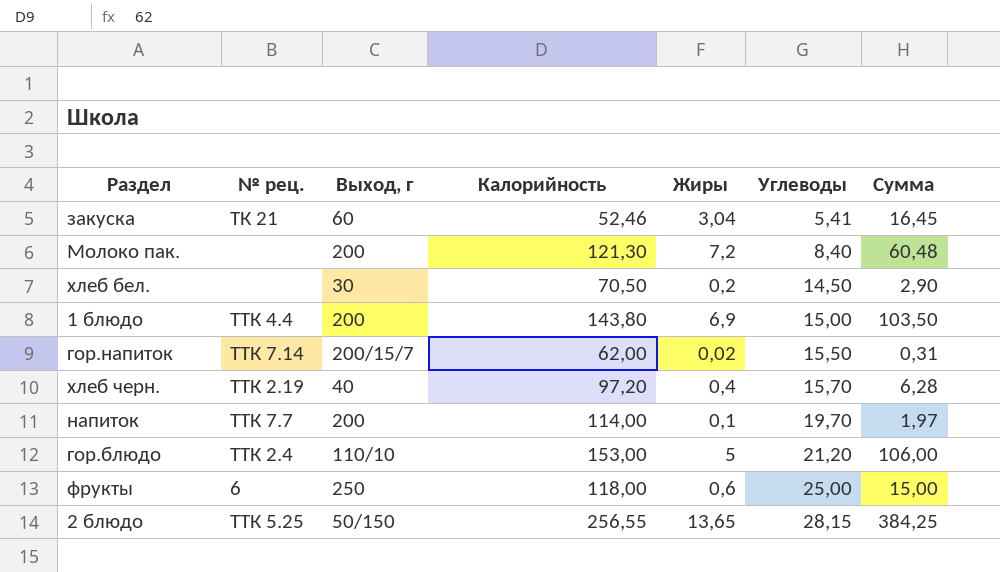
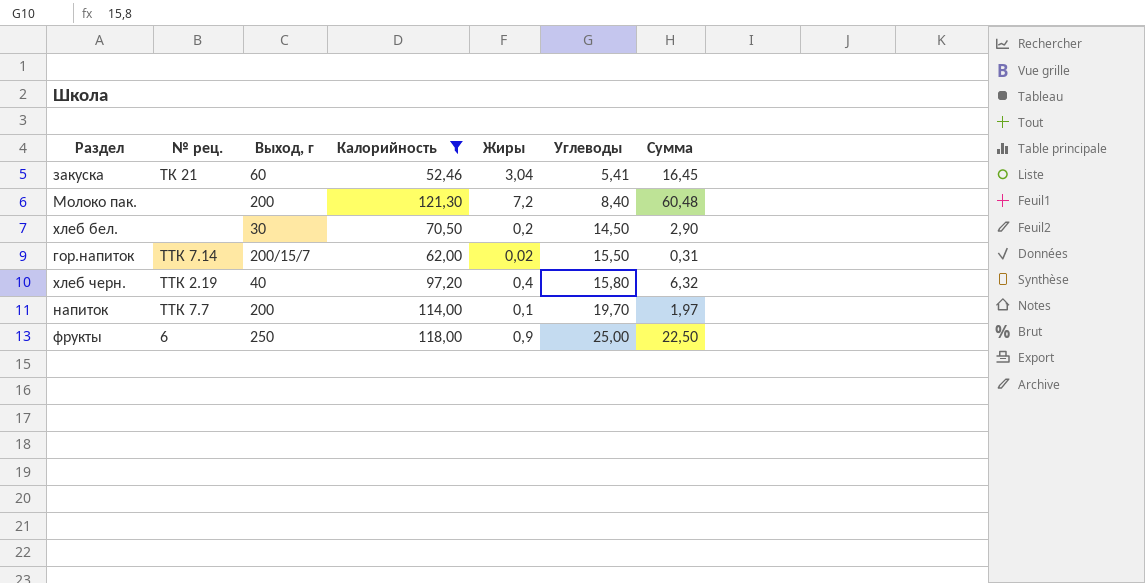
filter: none -> Калорийность <= 121,30
хлеб черн. | Углеводы: 15,70 -> 15,80
хлеб черн. | Сумма: 6,28 -> 6,32
фрукты | Жиры: 0,6 -> 0,9
фрукты | Сумма: 15,00 -> 22,50

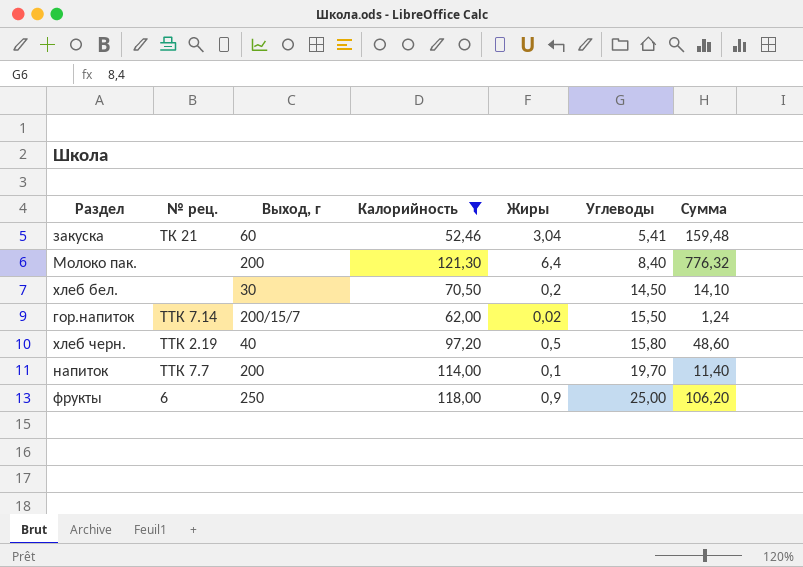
column Сумма | formula: [Жиры] * [Углеводы] -> [Калорийность] * [Жиры]
Молоко пак. | Жиры: 7,2 -> 6,4
хлеб черн. | Жиры: 0,4 -> 0,5

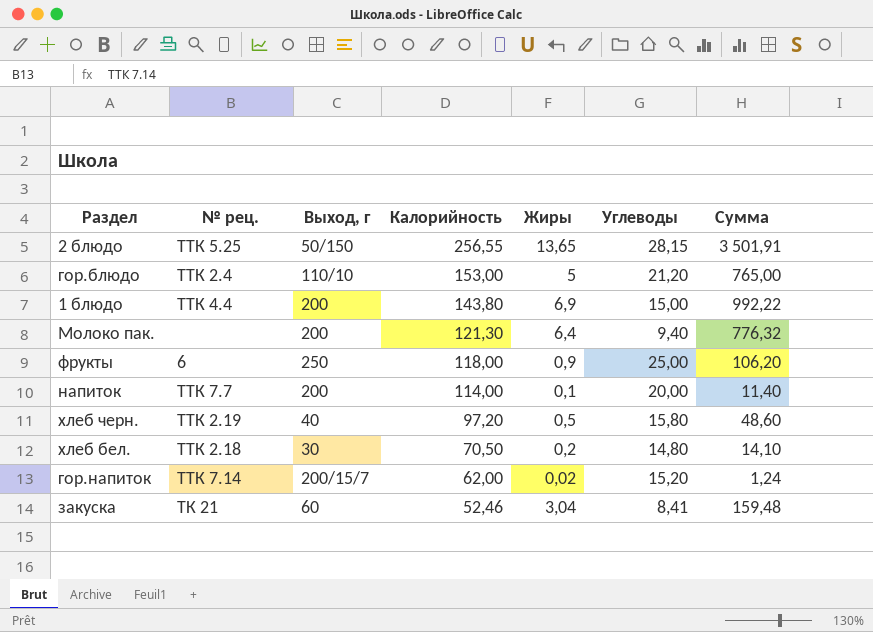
filter: Калорийность <= 121,30 -> none
row order: Углеводы ascending -> Калорийность descending
Молоко пак. | Углеводы: 8,40 -> 9,40
напиток | Углеводы: 19,70 -> 20,00
хлеб бел. | № рец.: none -> ТТК 2.18
хлеб бел. | Углеводы: 14,50 -> 14,80
гор.напиток | Углеводы: 15,50 -> 15,20
закуска | Углеводы: 5,41 -> 8,41

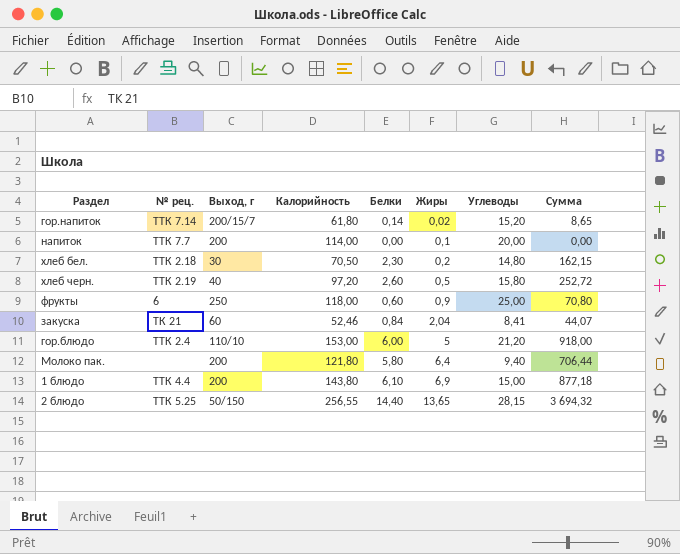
row order: Калорийность descending -> Жиры ascending
column Белки | position: none -> 5
column Сумма | formula: [Калорийность] * [Жиры] -> [Калорийность] * [Белки]
гор.напиток | Калорийность: 62,00 -> 61,80
закуска | Жиры: 3,04 -> 2,04
Молоко пак. | Калорийность: 121,30 -> 121,80

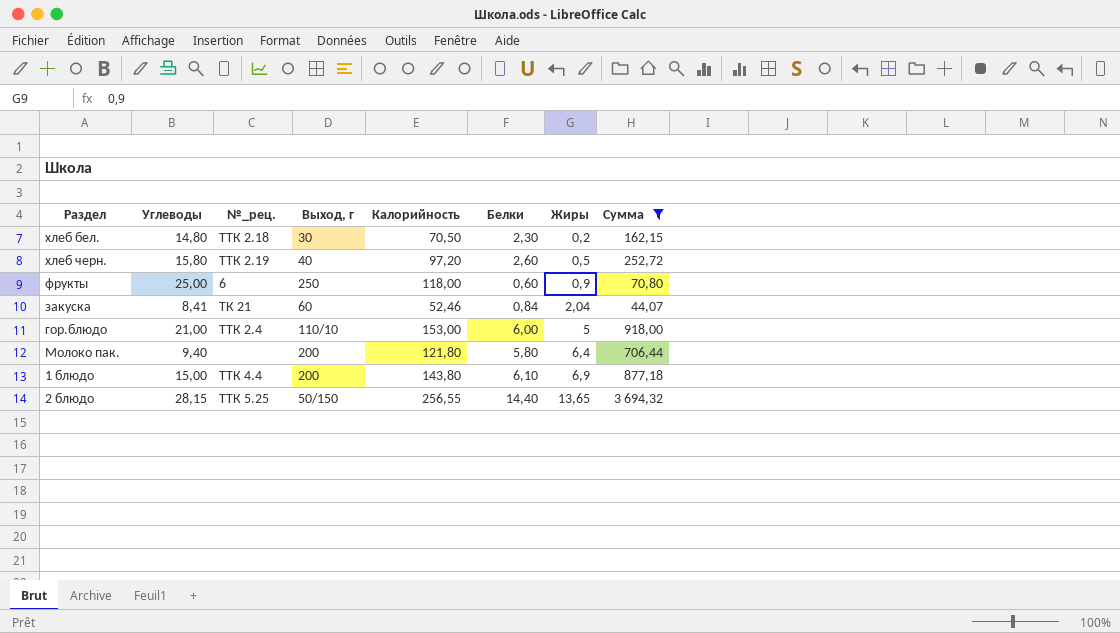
filter: none -> Сумма >= 44,07
column Углеводы | position: 7 -> 2
column name: № рец. -> №_рец.
гор.блюдо | Углеводы: 21,20 -> 21,00

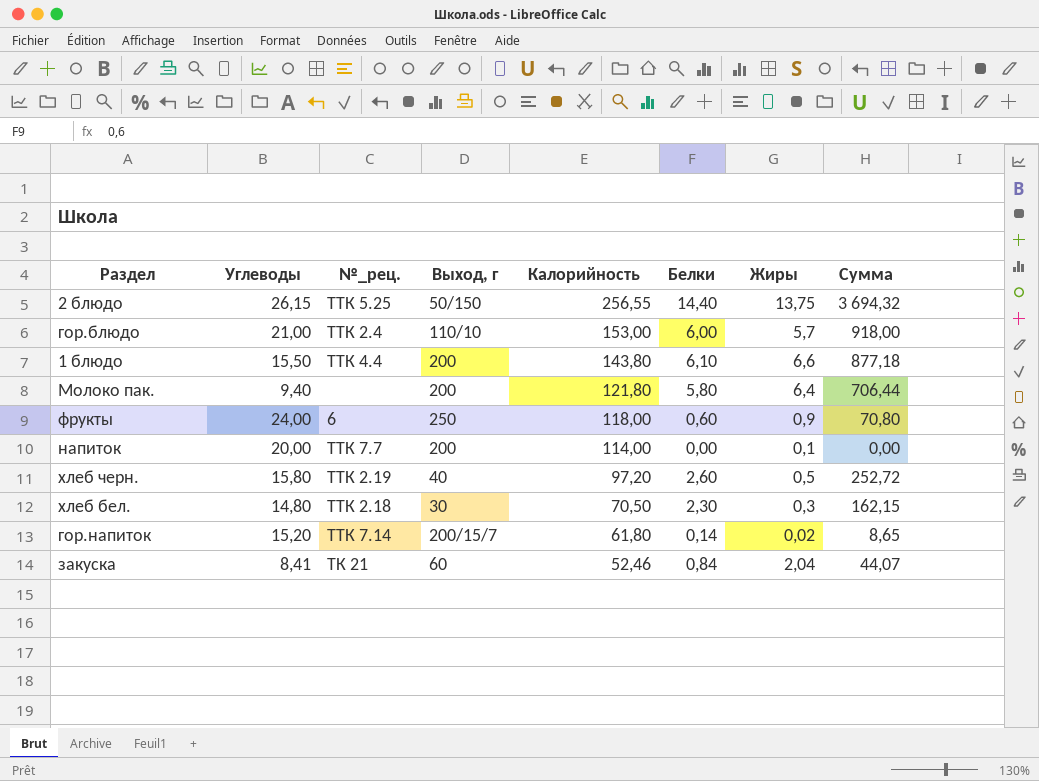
filter: Сумма >= 44,07 -> none
row order: Жиры ascending -> Калорийность descending
2 блюдо | Углеводы: 28,15 -> 26,15
2 блюдо | Жиры: 13,65 -> 13,75
гор.блюдо | Жиры: 5 -> 5,7
1 блюдо | Углеводы: 15,00 -> 15,50
1 блюдо | Жиры: 6,9 -> 6,6
фрукты | Углеводы: 25,00 -> 24,00
хлеб бел. | Жиры: 0,2 -> 0,3

